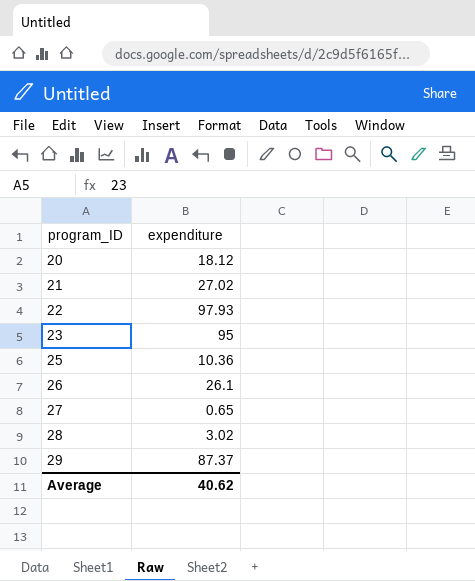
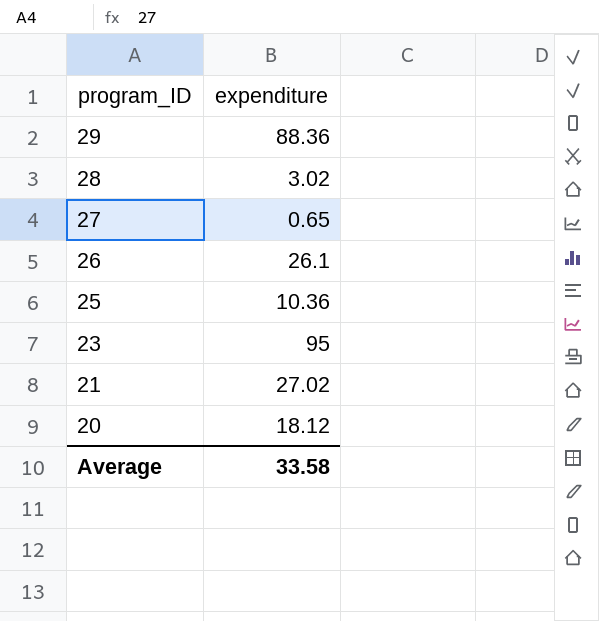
row order: program_ID ascending -> program_ID descending
row 22: 97.93 -> none
29 | expenditure: 87.37 -> 88.36
Average | expenditure: 40.62 -> 33.58

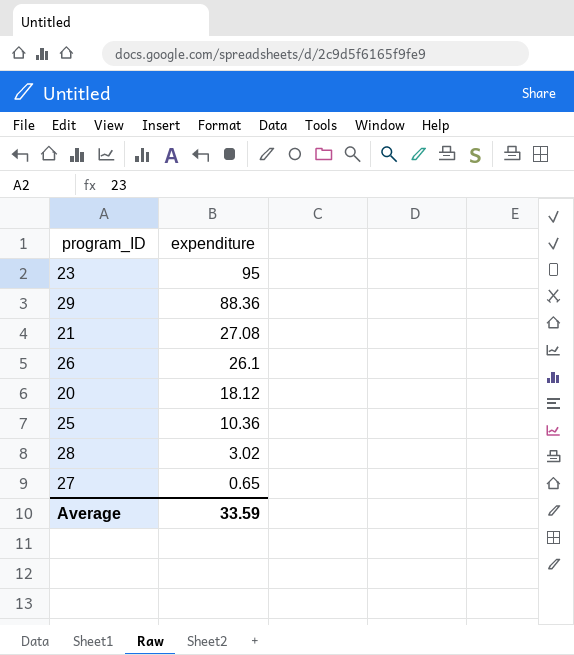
row order: program_ID descending -> expenditure descending
21 | expenditure: 27.02 -> 27.08
Average | expenditure: 33.58 -> 33.59

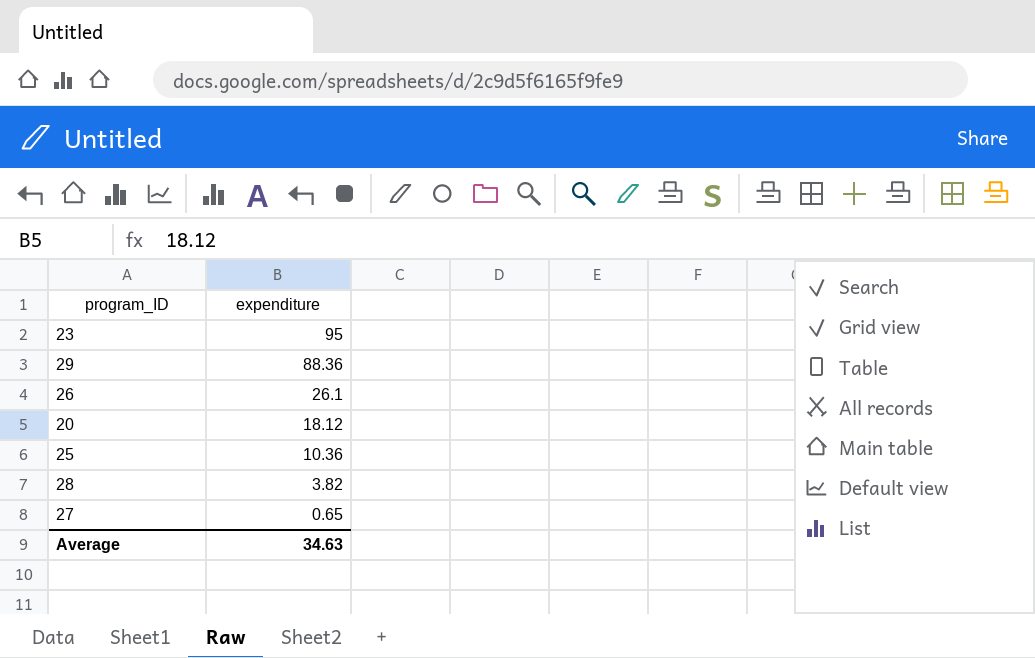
row 21: 27.08 -> none
28 | expenditure: 3.02 -> 3.82
Average | expenditure: 33.59 -> 34.63

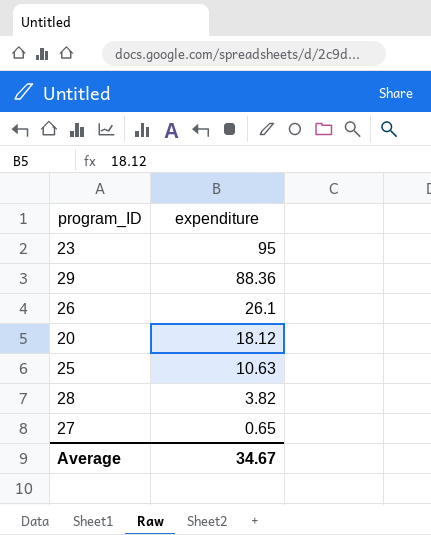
25 | expenditure: 10.36 -> 10.63
Average | expenditure: 34.63 -> 34.67

